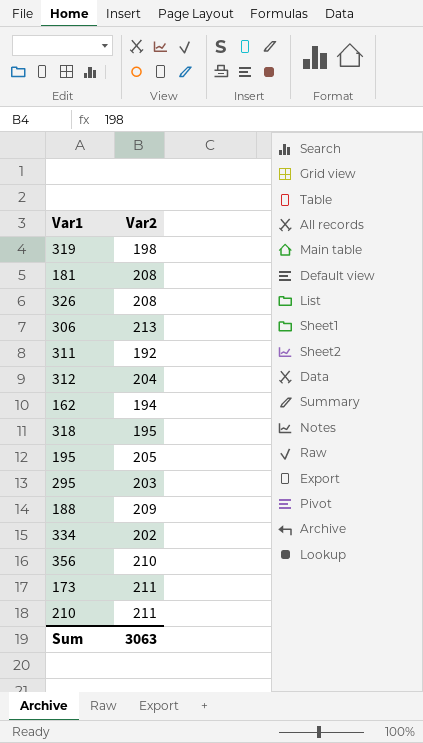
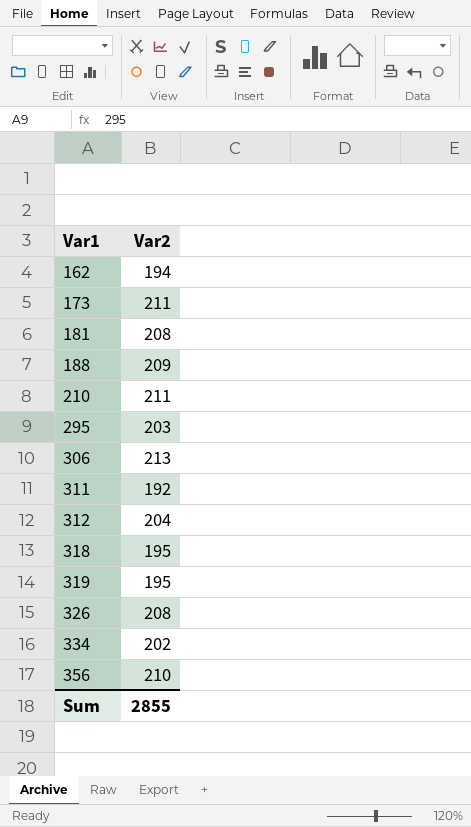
row order: none -> Var1 ascending
row 195: 205 -> none
319 | Var2: 198 -> 195
Sum | Var2: 3063 -> 2855

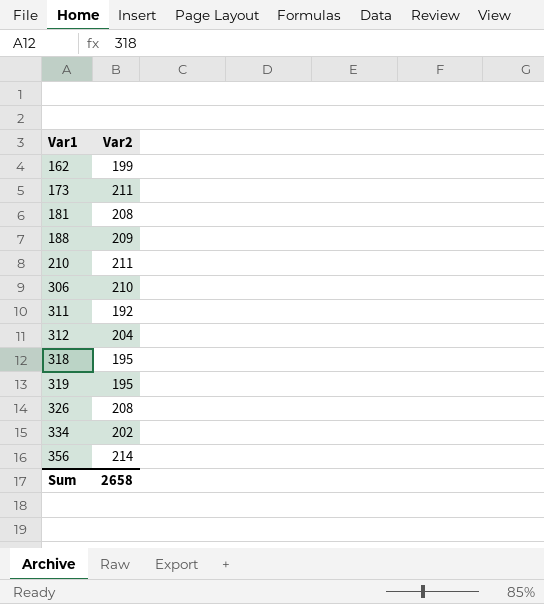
row 295: 203 -> none
162 | Var2: 194 -> 199
306 | Var2: 213 -> 210
356 | Var2: 210 -> 214
Sum | Var2: 2855 -> 2658

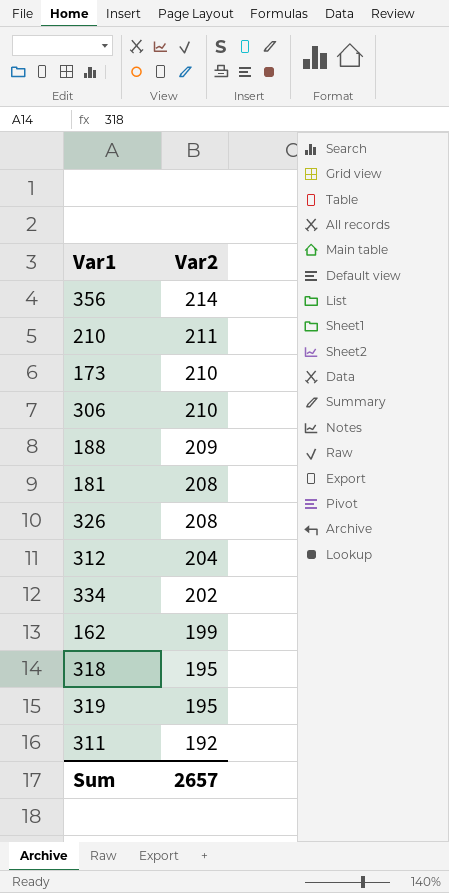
row order: Var1 ascending -> Var2 descending
173 | Var2: 211 -> 210
Sum | Var2: 2658 -> 2657

